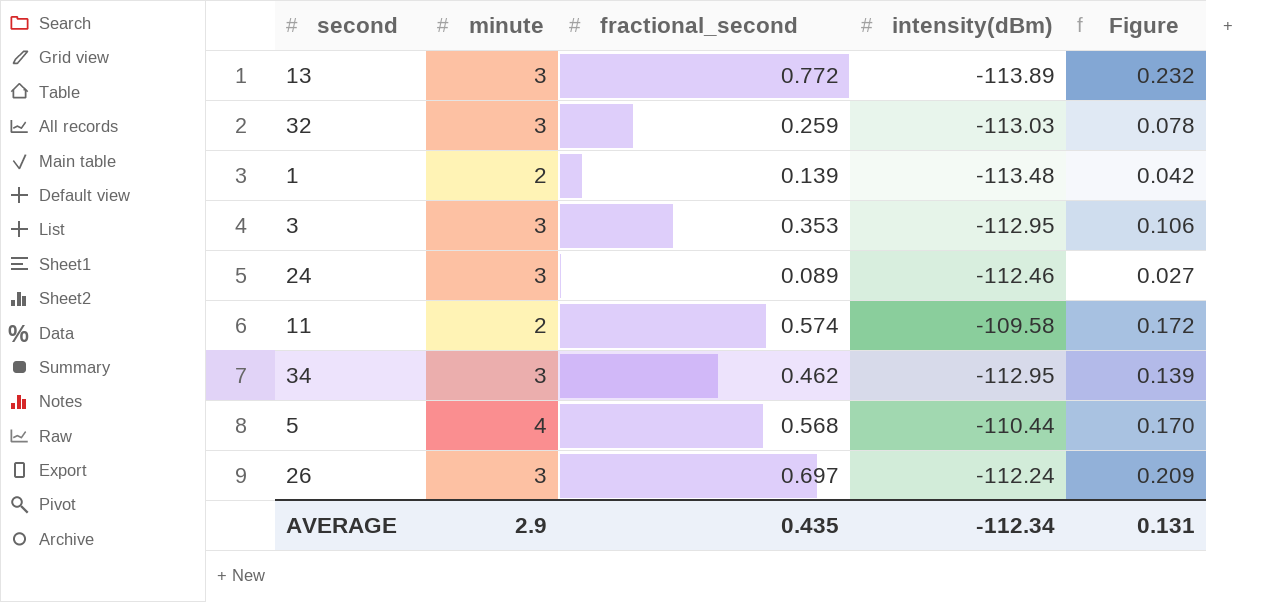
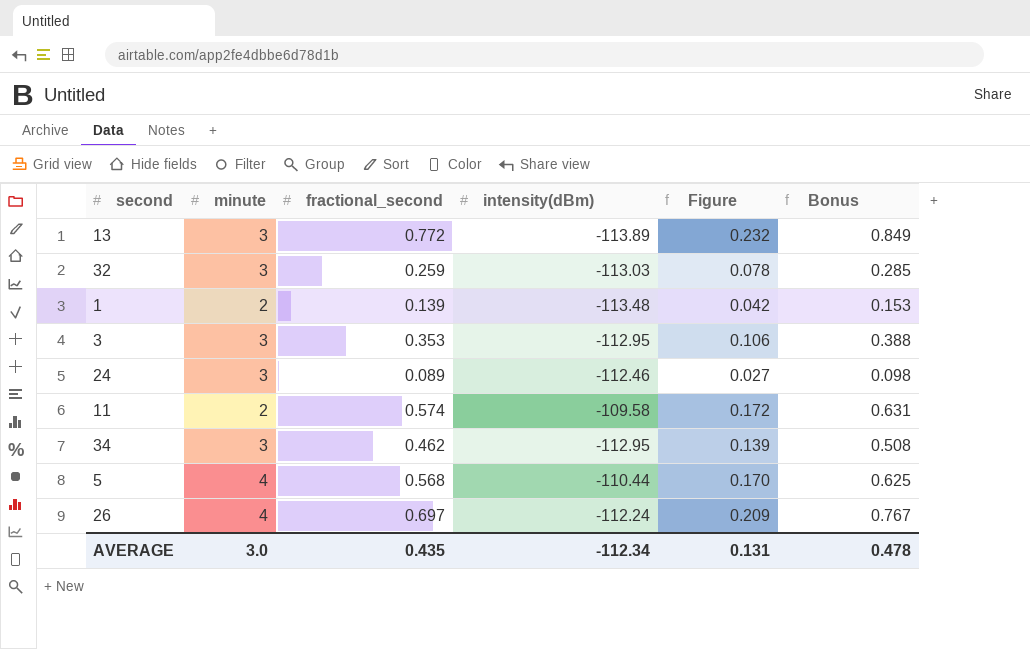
column Bonus | formula: none -> [fractional_second] * 1.1
26 | minute: 3 -> 4
AVERAGE | minute: 2.9 -> 3.0

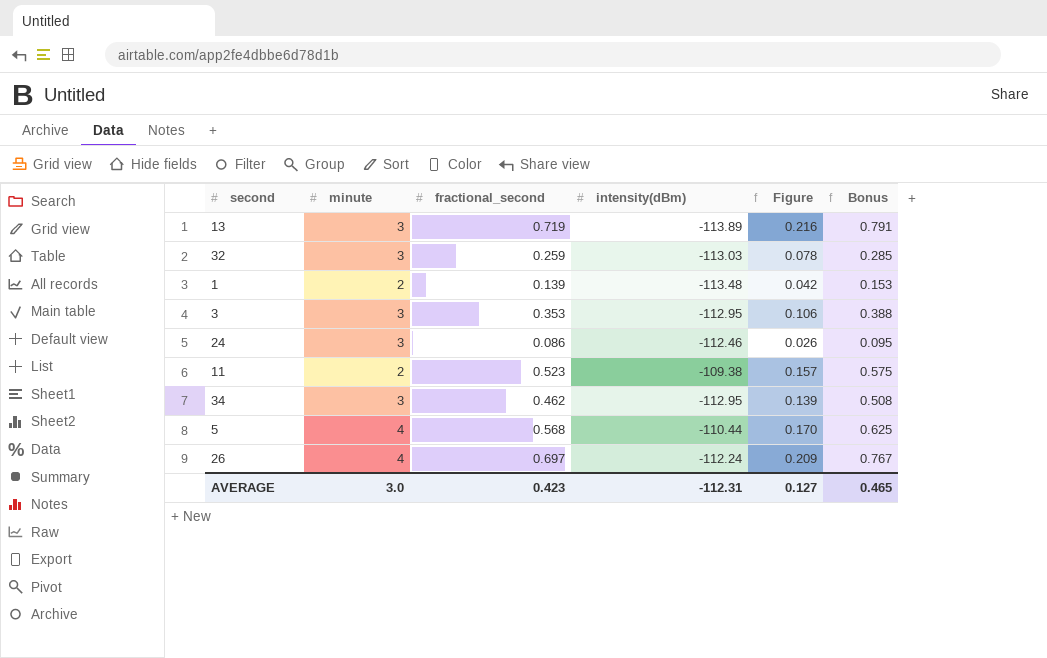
13 | fractional_second: 0.772 -> 0.719
13 | Figure: 0.232 -> 0.216
13 | Bonus: 0.849 -> 0.791
24 | fractional_second: 0.089 -> 0.086
24 | Figure: 0.027 -> 0.026
24 | Bonus: 0.098 -> 0.095
11 | fractional_second: 0.574 -> 0.523
11 | intensity(dBm): -109.58 -> -109.38
11 | Figure: 0.172 -> 0.157
11 | Bonus: 0.631 -> 0.575
AVERAGE | fractional_second: 0.435 -> 0.423
AVERAGE | intensity(dBm): -112.34 -> -112.31
AVERAGE | Figure: 0.131 -> 0.127
AVERAGE | Bonus: 0.478 -> 0.465

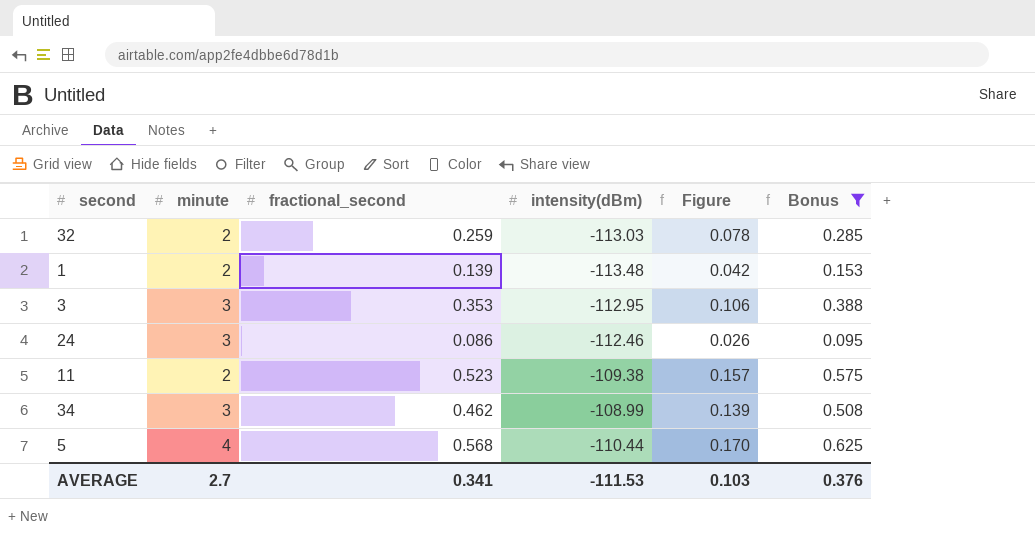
filter: none -> Bonus <= 0.625
32 | minute: 3 -> 2
34 | intensity(dBm): -112.95 -> -108.99
AVERAGE | minute: 3.0 -> 2.7
AVERAGE | fractional_second: 0.423 -> 0.341
AVERAGE | intensity(dBm): -112.31 -> -111.53
AVERAGE | Figure: 0.127 -> 0.103
AVERAGE | Bonus: 0.465 -> 0.376

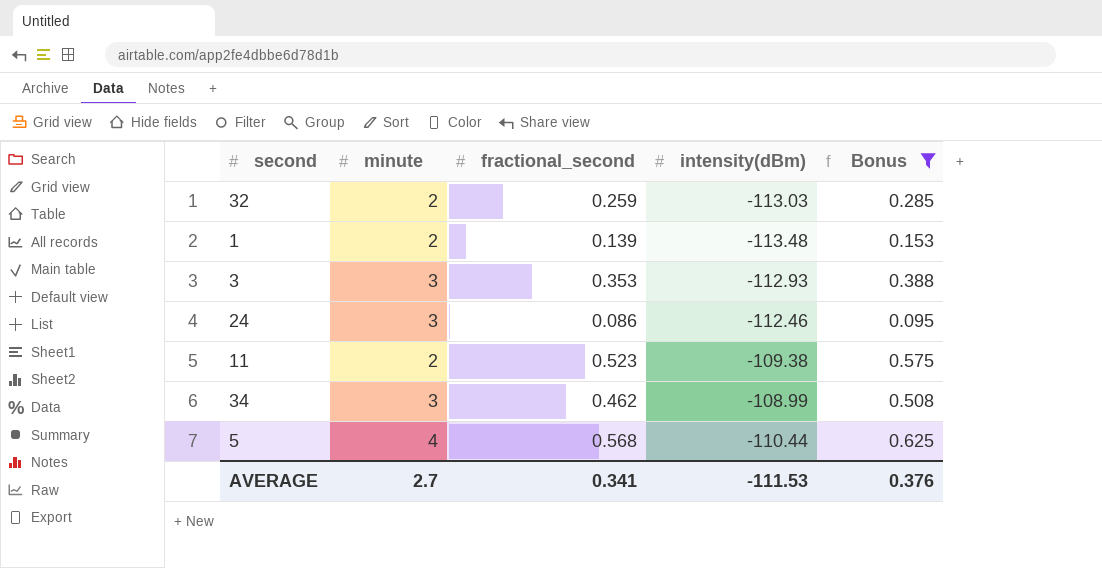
column Figure | formula: [fractional_second] * 0.3 -> none
3 | intensity(dBm): -112.95 -> -112.93

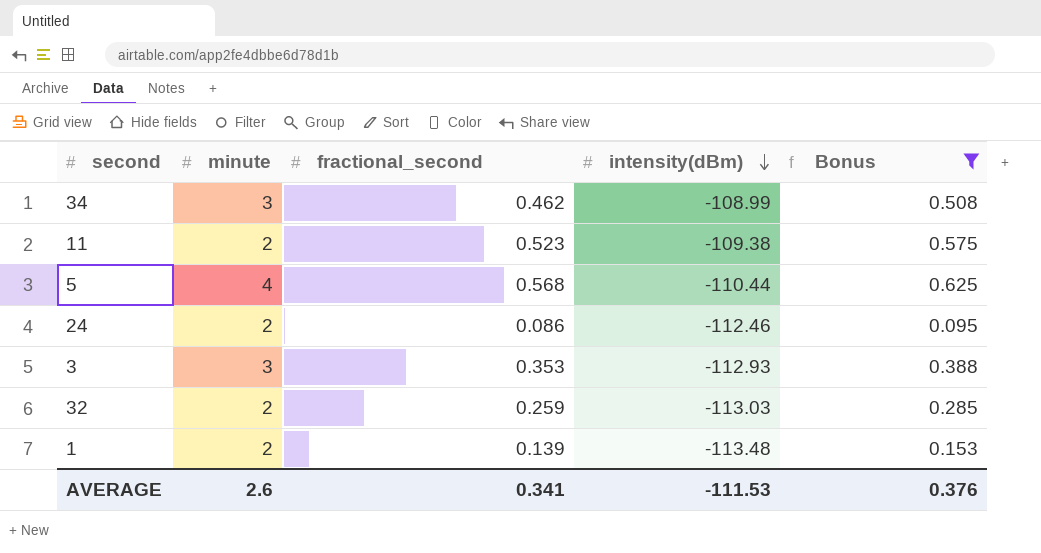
row order: none -> intensity(dBm) descending
24 | minute: 3 -> 2
AVERAGE | minute: 2.7 -> 2.6

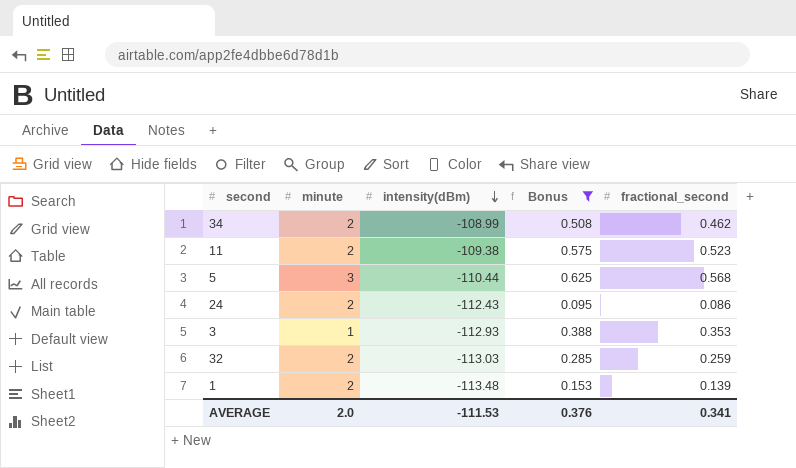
column fractional_second | position: 3 -> 5
34 | minute: 3 -> 2
5 | minute: 4 -> 3
24 | intensity(dBm): -112.46 -> -112.43
3 | minute: 3 -> 1
AVERAGE | minute: 2.6 -> 2.0

